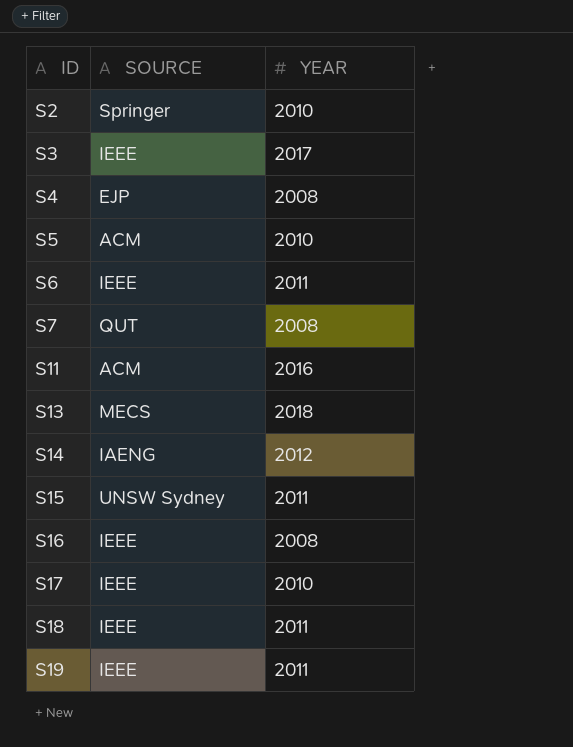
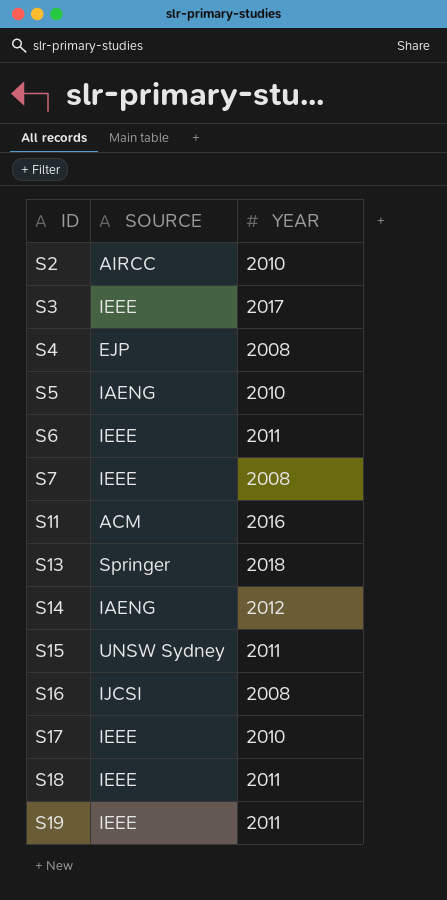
S2 | SOURCE: Springer -> AIRCC
S5 | SOURCE: ACM -> IAENG
S7 | SOURCE: QUT -> IEEE
S13 | SOURCE: MECS -> Springer
S16 | SOURCE: IEEE -> IJCSI

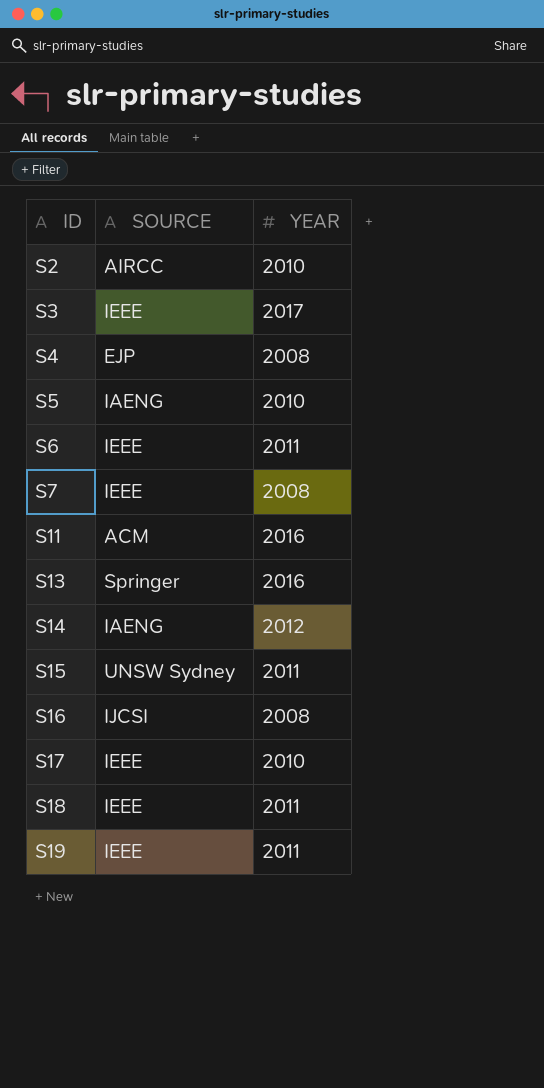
S13 | YEAR: 2018 -> 2016

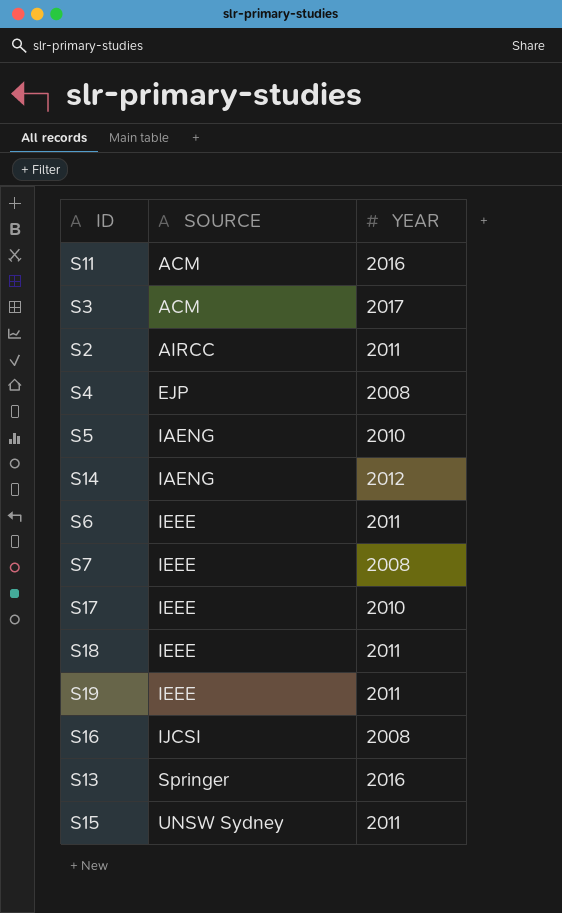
row order: ID ascending -> SOURCE ascending
S3 | SOURCE: IEEE -> ACM
S2 | YEAR: 2010 -> 2011

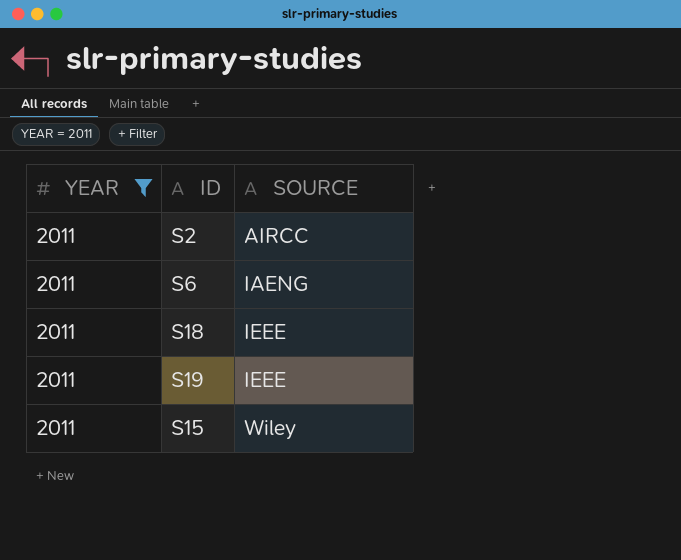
filter: none -> YEAR = 2011
column YEAR | position: 3 -> 1
S6 | SOURCE: IEEE -> IAENG
S15 | SOURCE: UNSW Sydney -> Wiley

